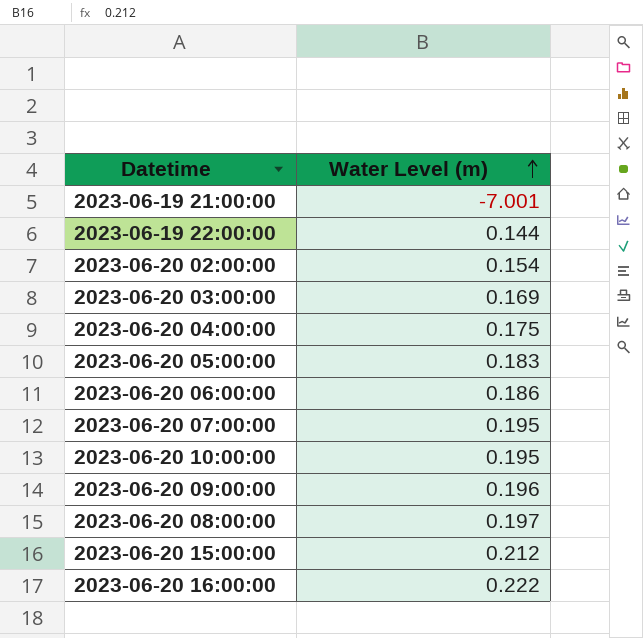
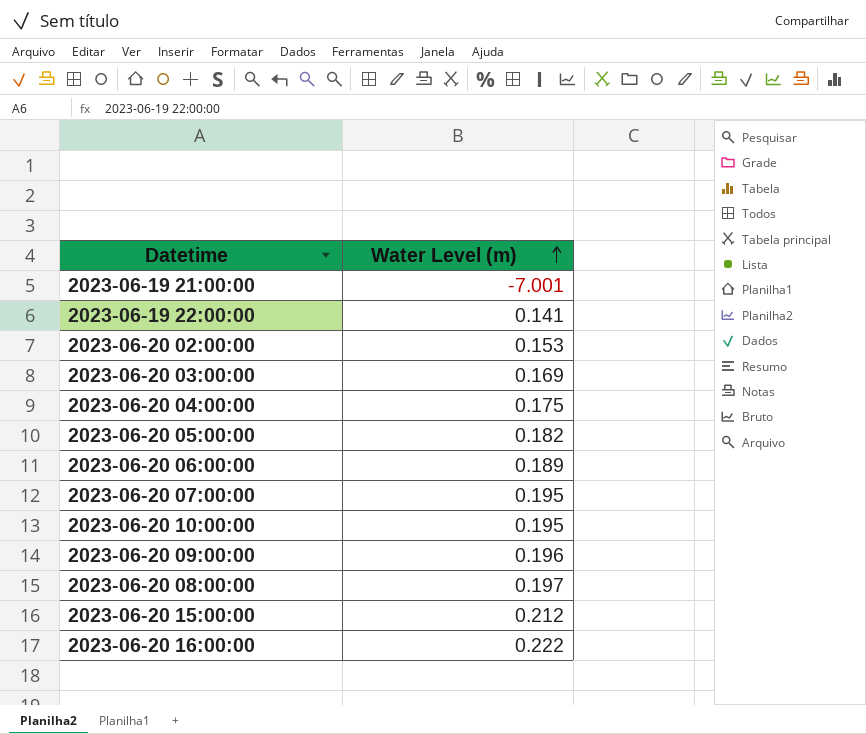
2023-06-19 22:00:00 | Water Level (m): 0.144 -> 0.141
2023-06-20 02:00:00 | Water Level (m): 0.154 -> 0.153
2023-06-20 05:00:00 | Water Level (m): 0.183 -> 0.182
2023-06-20 06:00:00 | Water Level (m): 0.186 -> 0.189

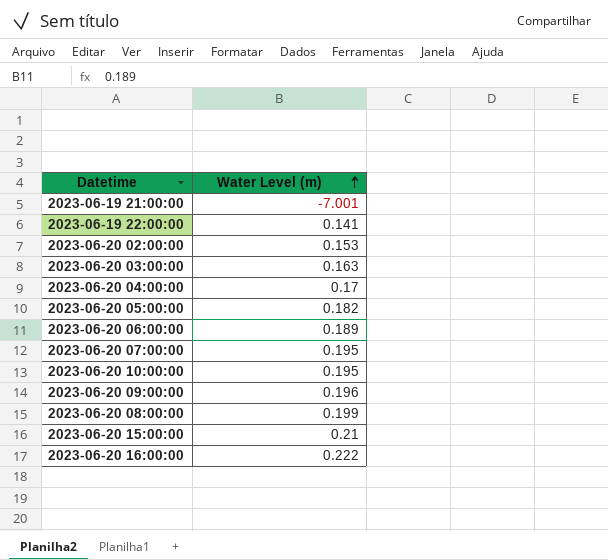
2023-06-20 03:00:00 | Water Level (m): 0.169 -> 0.163
2023-06-20 04:00:00 | Water Level (m): 0.175 -> 0.17
2023-06-20 08:00:00 | Water Level (m): 0.197 -> 0.199
2023-06-20 15:00:00 | Water Level (m): 0.212 -> 0.21

